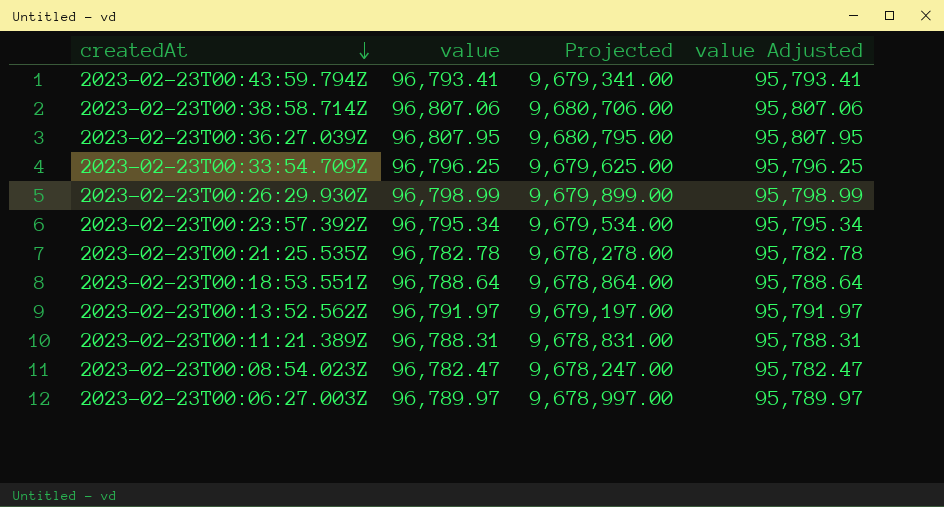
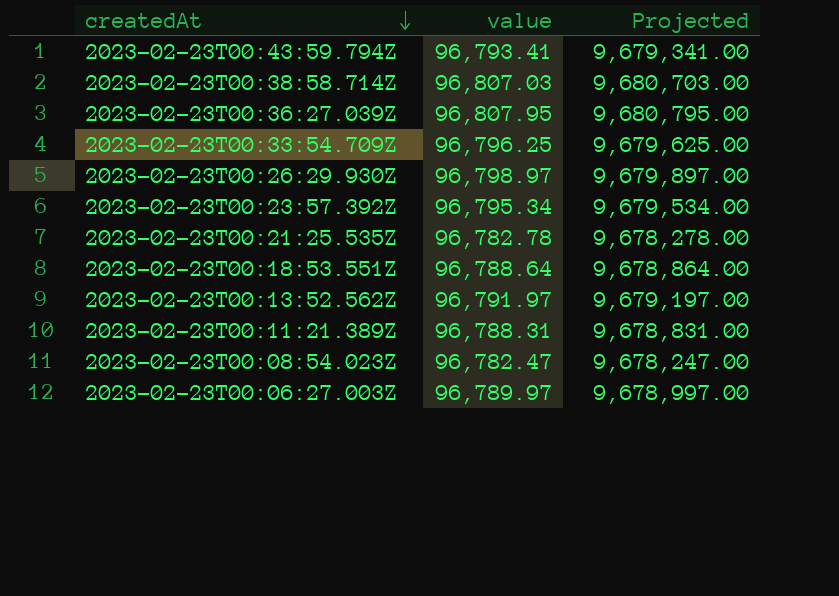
column value Adjusted | formula: [value] - 1000 -> none
2023-02-23T00:38:58.714Z | value: 96,807.06 -> 96,807.03
2023-02-23T00:38:58.714Z | Projected: 9,680,706.00 -> 9,680,703.00
2023-02-23T00:26:29.930Z | value: 96,798.99 -> 96,798.97
2023-02-23T00:26:29.930Z | Projected: 9,679,899.00 -> 9,679,897.00

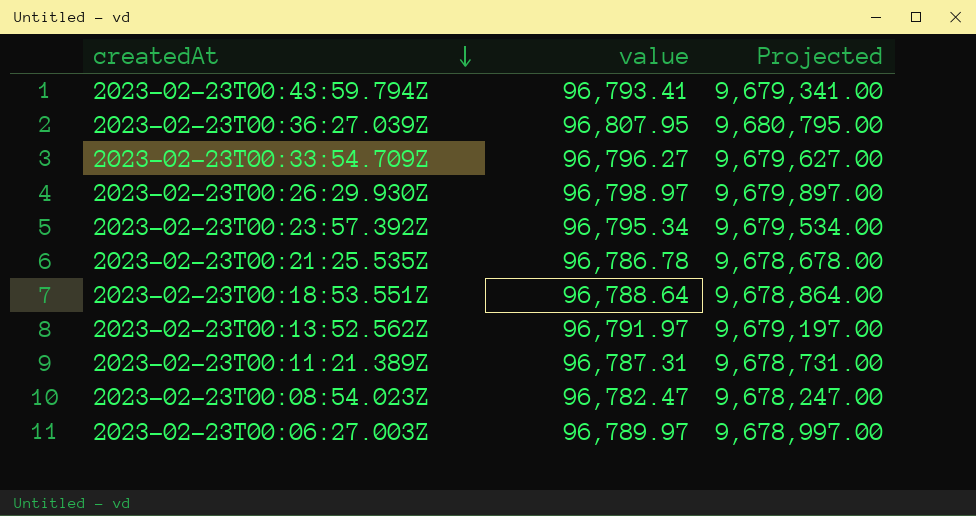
row 2023-02-23T00:38:58.714Z: 96,807.03 | 9,680,703.00 -> none
2023-02-23T00:33:54.709Z | value: 96,796.25 -> 96,796.27
2023-02-23T00:33:54.709Z | Projected: 9,679,625.00 -> 9,679,627.00
2023-02-23T00:21:25.535Z | value: 96,782.78 -> 96,786.78
2023-02-23T00:21:25.535Z | Projected: 9,678,278.00 -> 9,678,678.00
2023-02-23T00:11:21.389Z | value: 96,788.31 -> 96,787.31
2023-02-23T00:11:21.389Z | Projected: 9,678,831.00 -> 9,678,731.00

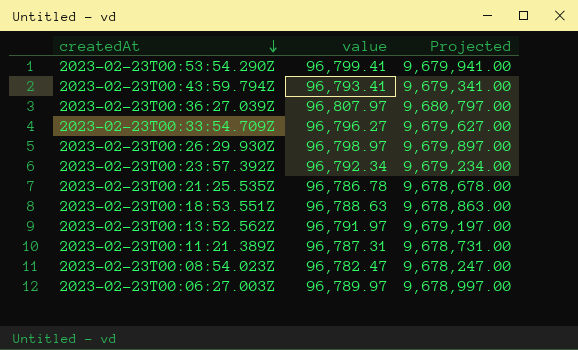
row 2023-02-23T00:53:54.290Z: none -> 96,799.41 | 9,679,941.00
2023-02-23T00:36:27.039Z | value: 96,807.95 -> 96,807.97
2023-02-23T00:36:27.039Z | Projected: 9,680,795.00 -> 9,680,797.00
2023-02-23T00:23:57.392Z | value: 96,795.34 -> 96,792.34
2023-02-23T00:23:57.392Z | Projected: 9,679,534.00 -> 9,679,234.00
2023-02-23T00:18:53.551Z | value: 96,788.64 -> 96,788.63
2023-02-23T00:18:53.551Z | Projected: 9,678,864.00 -> 9,678,863.00

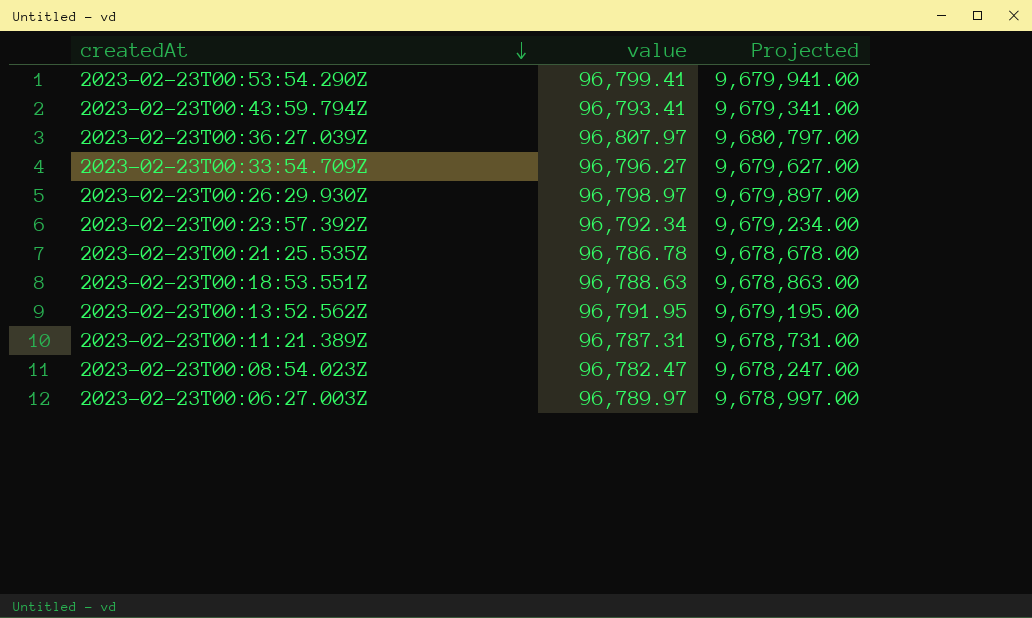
2023-02-23T00:13:52.562Z | value: 96,791.97 -> 96,791.95
2023-02-23T00:13:52.562Z | Projected: 9,679,197.00 -> 9,679,195.00

